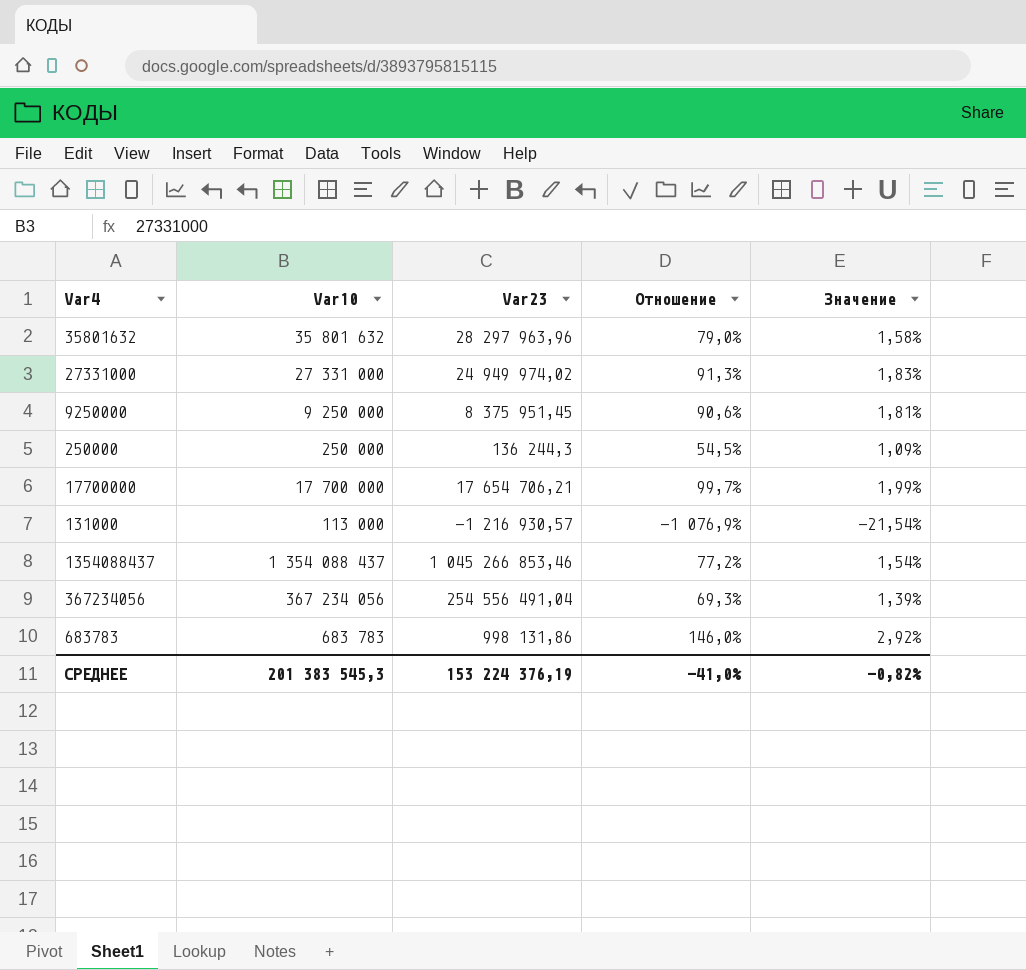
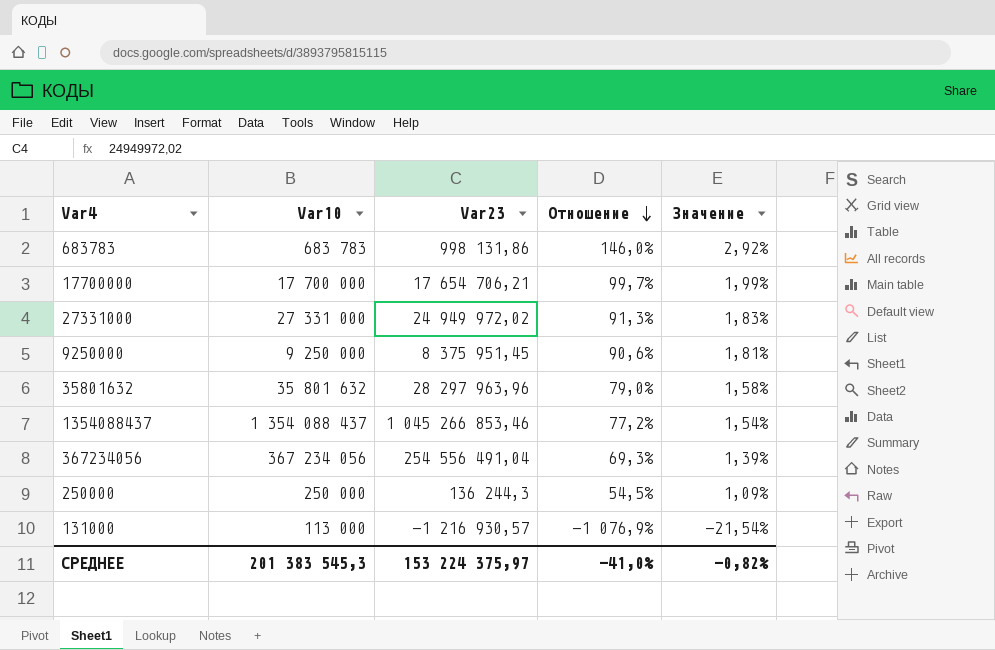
row order: none -> Отношение descending
27331000 | Var23: 24 949 974,02 -> 24 949 972,02
СРЕДНЕЕ | Var23: 153 224 376,19 -> 153 224 375,97

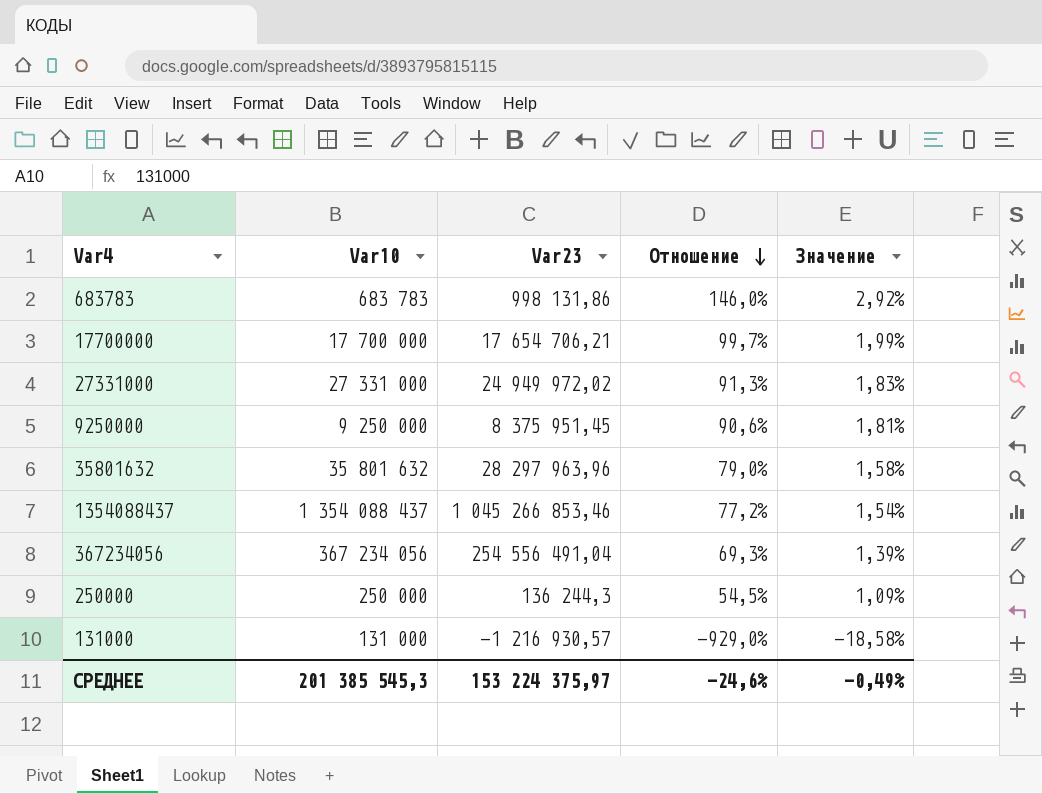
131000 | Var10: 113 000 -> 131 000
131000 | Отношение: -1 076,9% -> -929,0%
131000 | Значение: -21,54% -> -18,58%
СРЕДНЕЕ | Var10: 201 383 545,3 -> 201 385 545,3
СРЕДНЕЕ | Отношение: -41,0% -> -24,6%
СРЕДНЕЕ | Значение: -0,82% -> -0,49%

